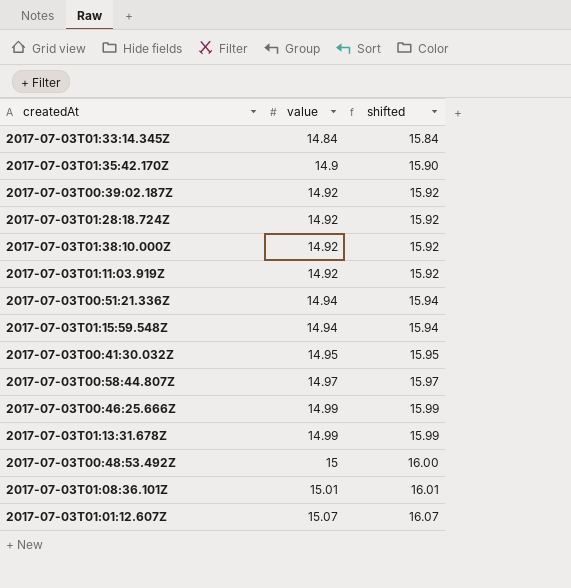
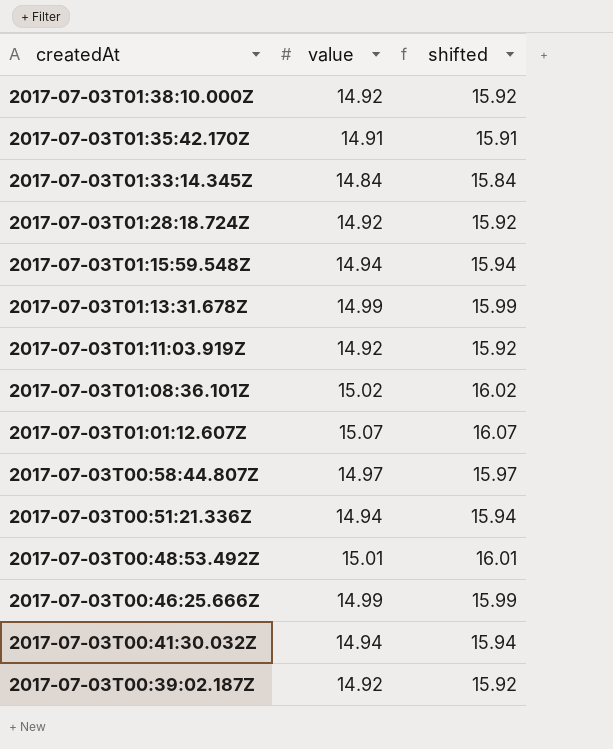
row order: value ascending -> createdAt descending
2017-07-03T01:35:42.170Z | value: 14.9 -> 14.91
2017-07-03T01:35:42.170Z | shifted: 15.90 -> 15.91
2017-07-03T01:08:36.101Z | value: 15.01 -> 15.02
2017-07-03T01:08:36.101Z | shifted: 16.01 -> 16.02
2017-07-03T00:48:53.492Z | value: 15 -> 15.01
2017-07-03T00:48:53.492Z | shifted: 16.00 -> 16.01
2017-07-03T00:41:30.032Z | value: 14.95 -> 14.94
2017-07-03T00:41:30.032Z | shifted: 15.95 -> 15.94

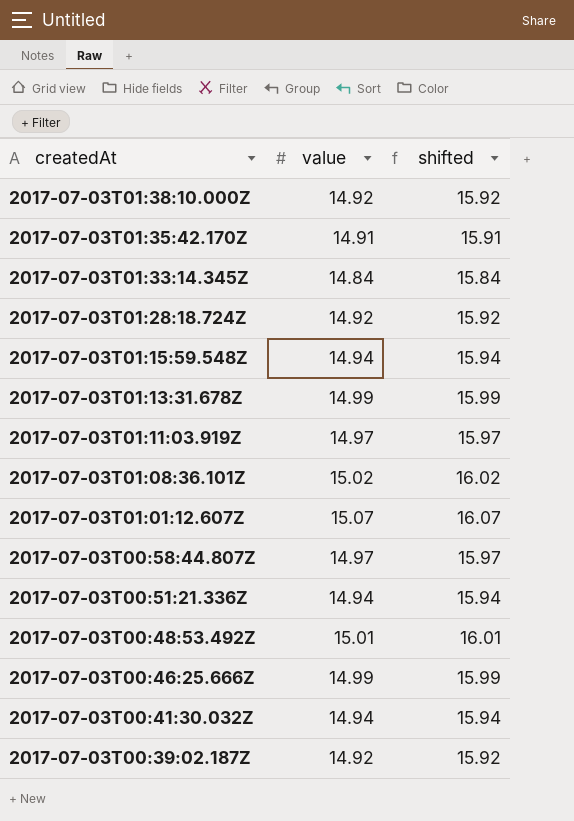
2017-07-03T01:11:03.919Z | value: 14.92 -> 14.97
2017-07-03T01:11:03.919Z | shifted: 15.92 -> 15.97

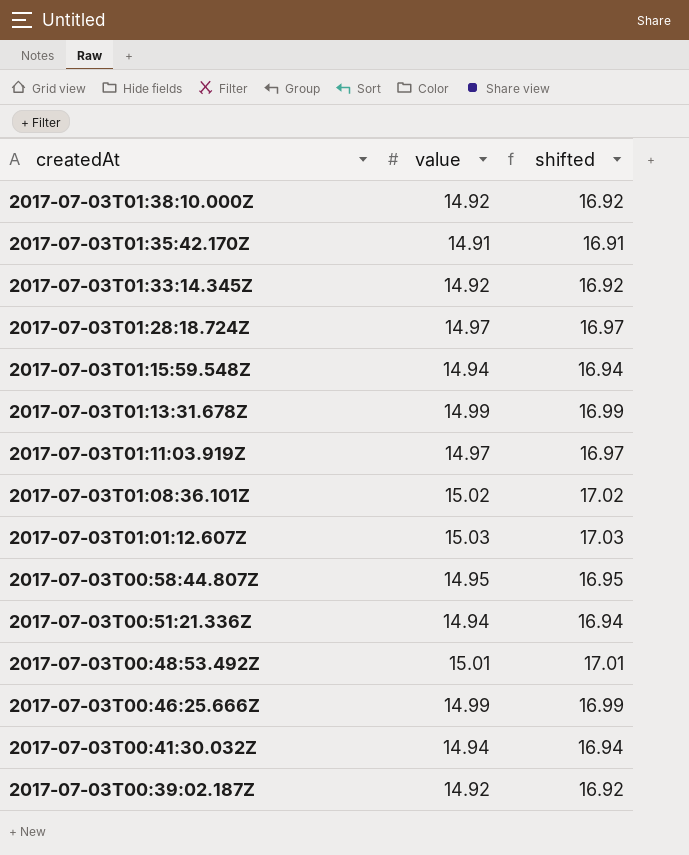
column shifted | formula: [value] + 1 -> [value] + 2
2017-07-03T01:33:14.345Z | value: 14.84 -> 14.92
2017-07-03T01:28:18.724Z | value: 14.92 -> 14.97
2017-07-03T01:01:12.607Z | value: 15.07 -> 15.03
2017-07-03T00:58:44.807Z | value: 14.97 -> 14.95

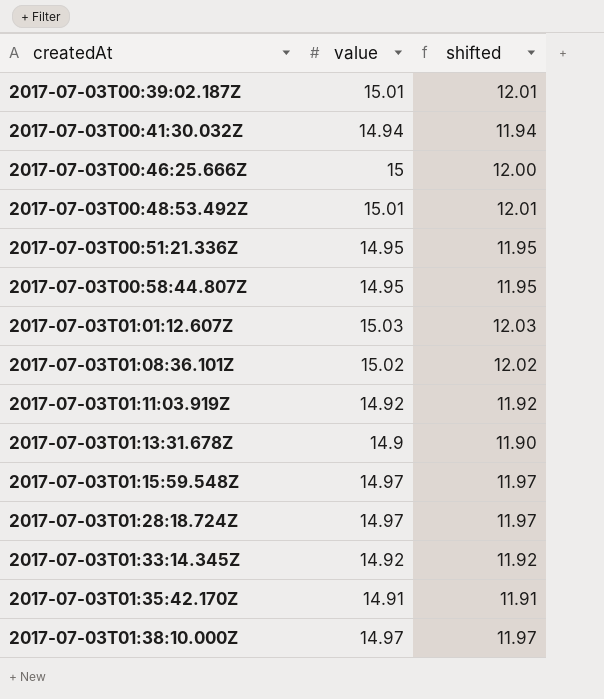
row order: createdAt descending -> createdAt ascending
column shifted | formula: [value] + 2 -> [value] - 3
2017-07-03T00:39:02.187Z | value: 14.92 -> 15.01
2017-07-03T00:46:25.666Z | value: 14.99 -> 15
2017-07-03T00:51:21.336Z | value: 14.94 -> 14.95
2017-07-03T01:11:03.919Z | value: 14.97 -> 14.92
2017-07-03T01:13:31.678Z | value: 14.99 -> 14.9
2017-07-03T01:15:59.548Z | value: 14.94 -> 14.97
2017-07-03T01:38:10.000Z | value: 14.92 -> 14.97

